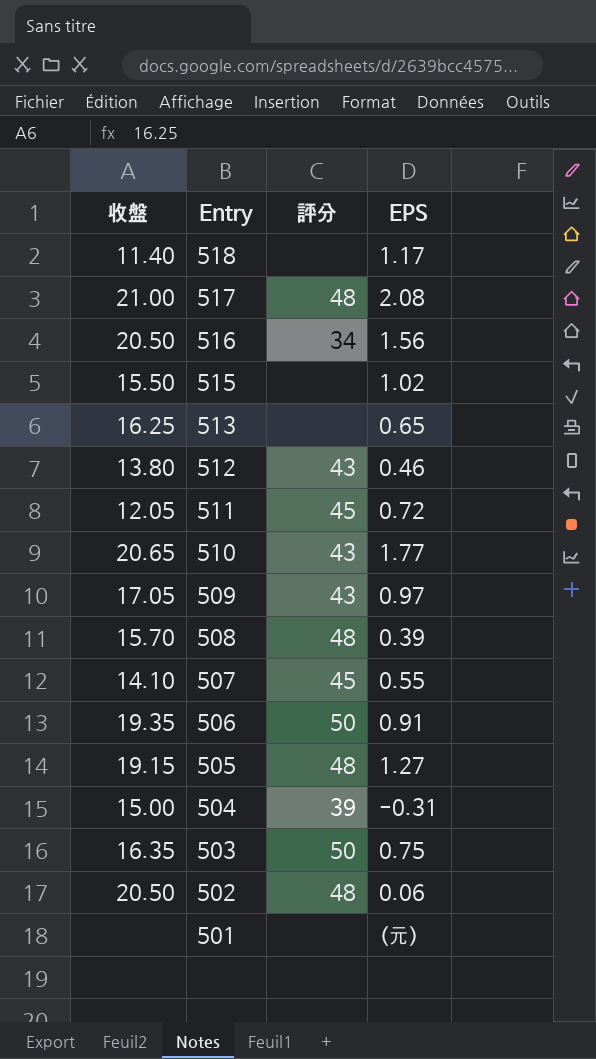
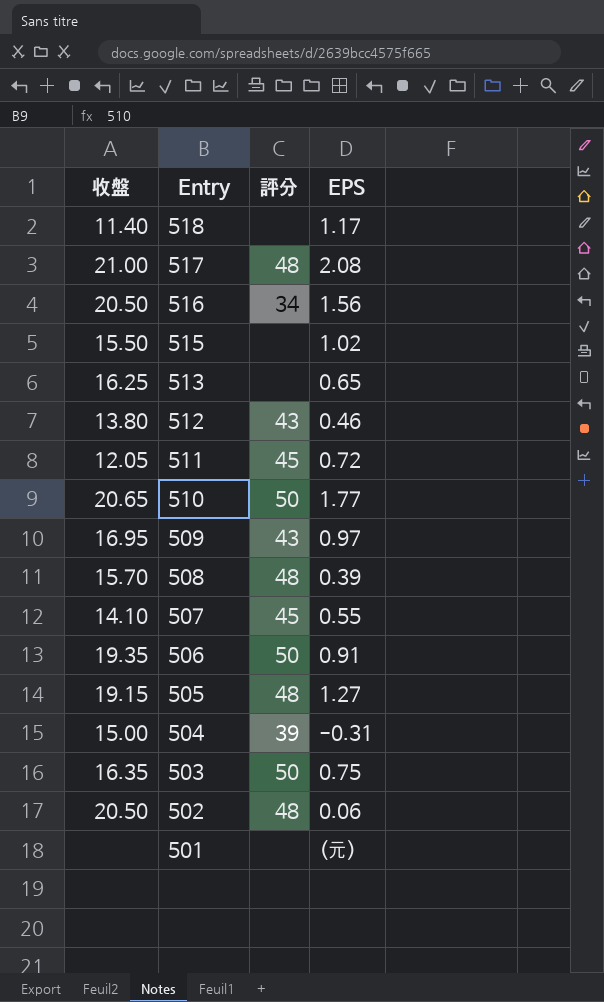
510 | 評分: 43 -> 50
509 | 收盤: 17.05 -> 16.95

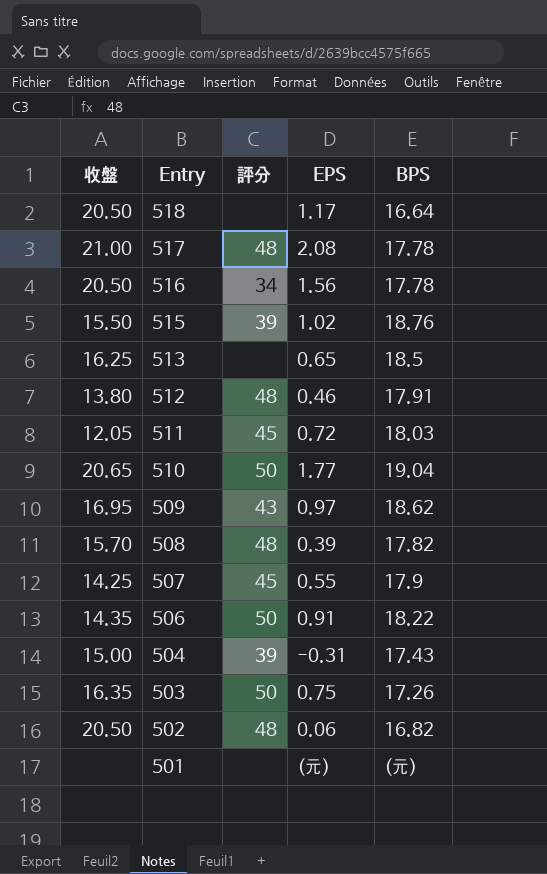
column BPS | position: none -> 5
row 505: 19.15 | 48 | 1.27 -> none
518 | 收盤: 11.40 -> 20.50
515 | 評分: none -> 39
512 | 評分: 43 -> 48
507 | 收盤: 14.10 -> 14.25
506 | 收盤: 19.35 -> 14.35

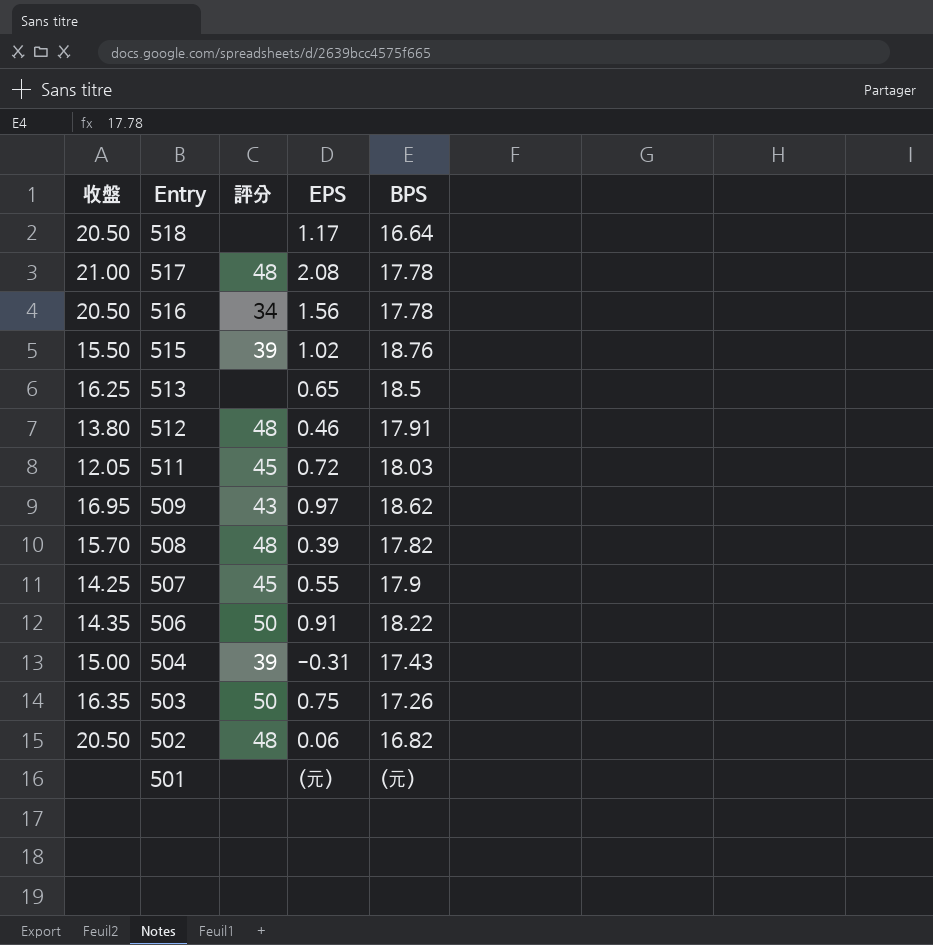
row 510: 20.65 | 50 | 1.77 | 19.04 -> none

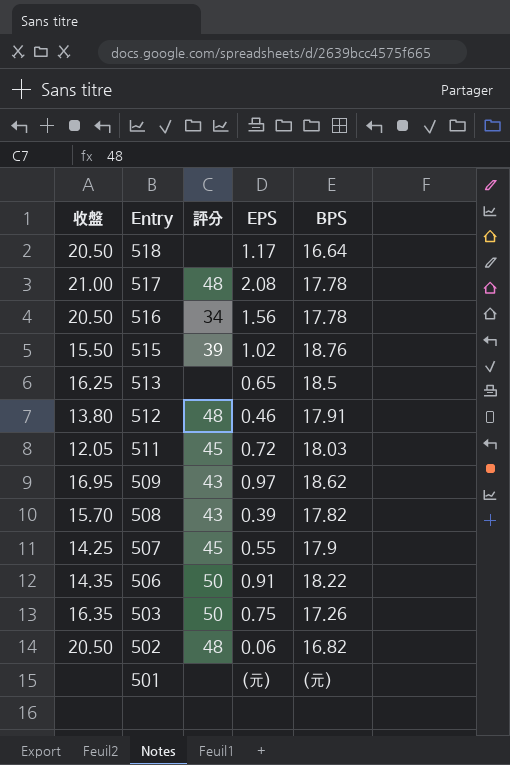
row 504: 15.00 | 39 | -0.31 | 17.43 -> none
508 | 評分: 48 -> 43

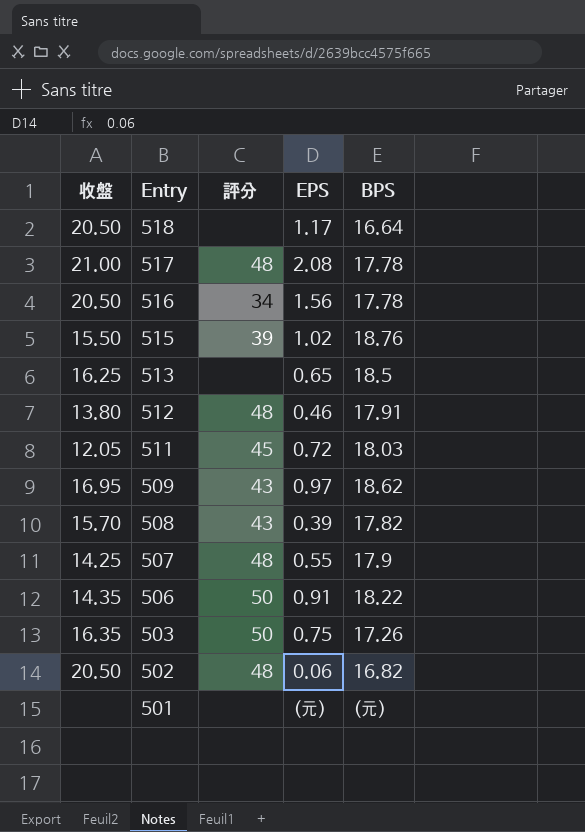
507 | 評分: 45 -> 48

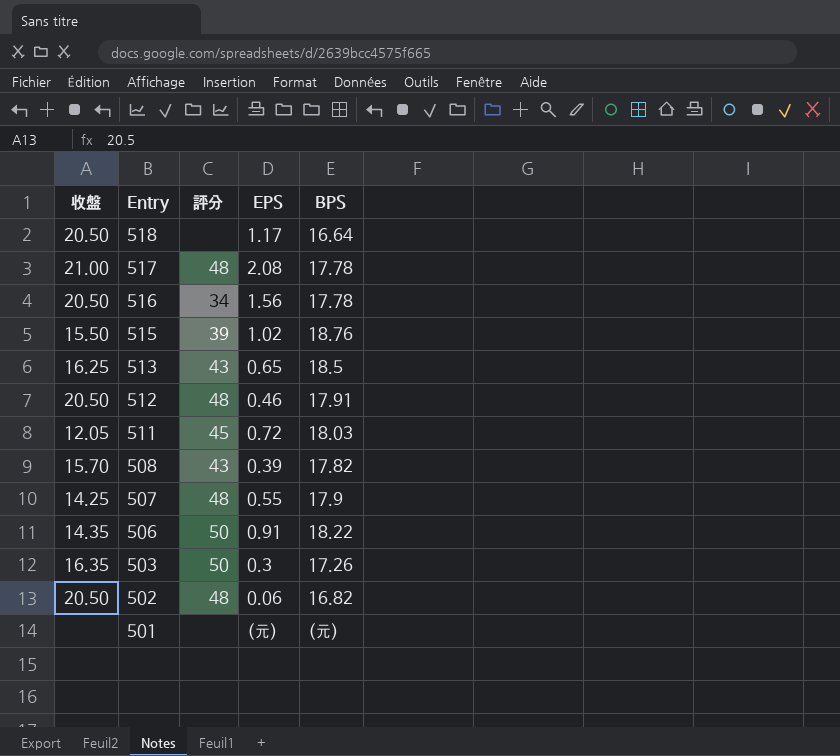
row 509: 16.95 | 43 | 0.97 | 18.62 -> none
513 | 評分: none -> 43
512 | 收盤: 13.80 -> 20.50
503 | EPS: 0.75 -> 0.3

